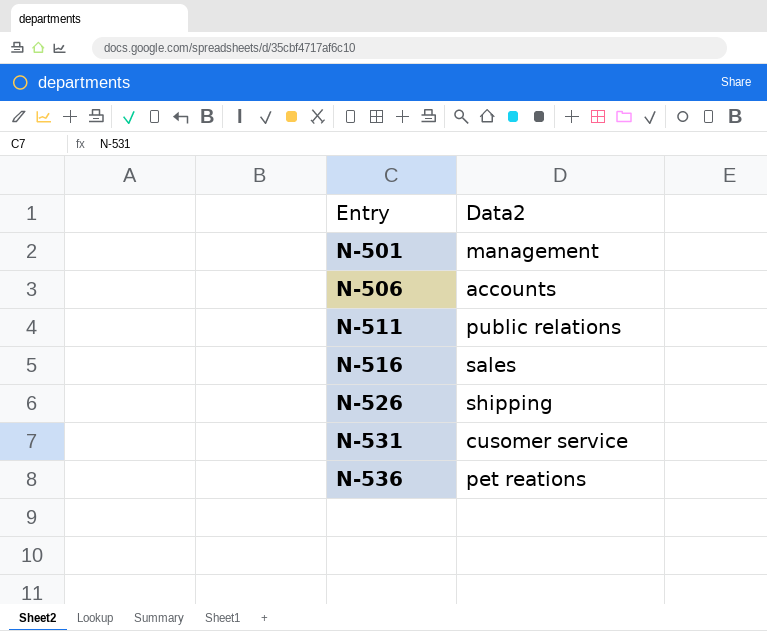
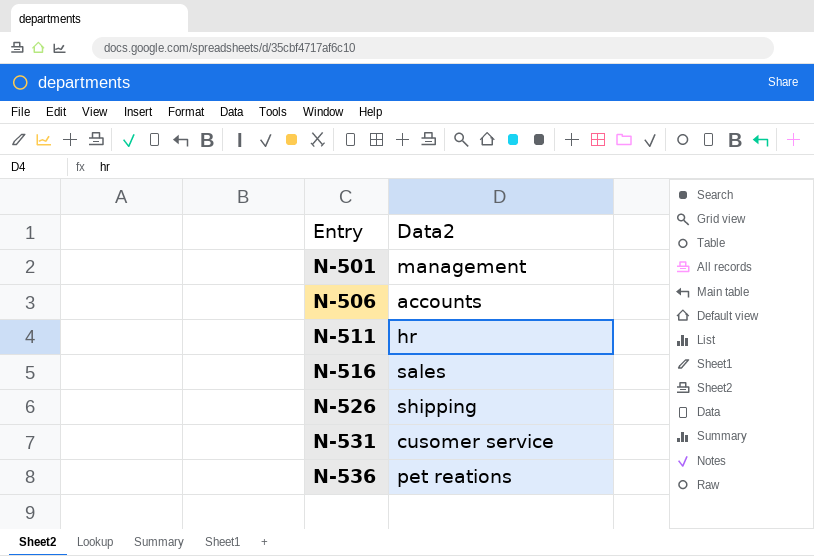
N-511 | Data2: public relations -> hr

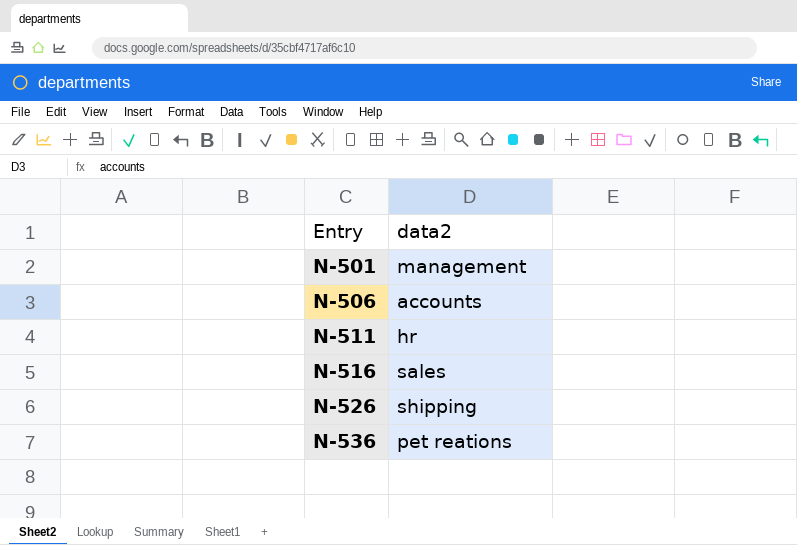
column name: Data2 -> data2
row N-531: cusomer service -> none

